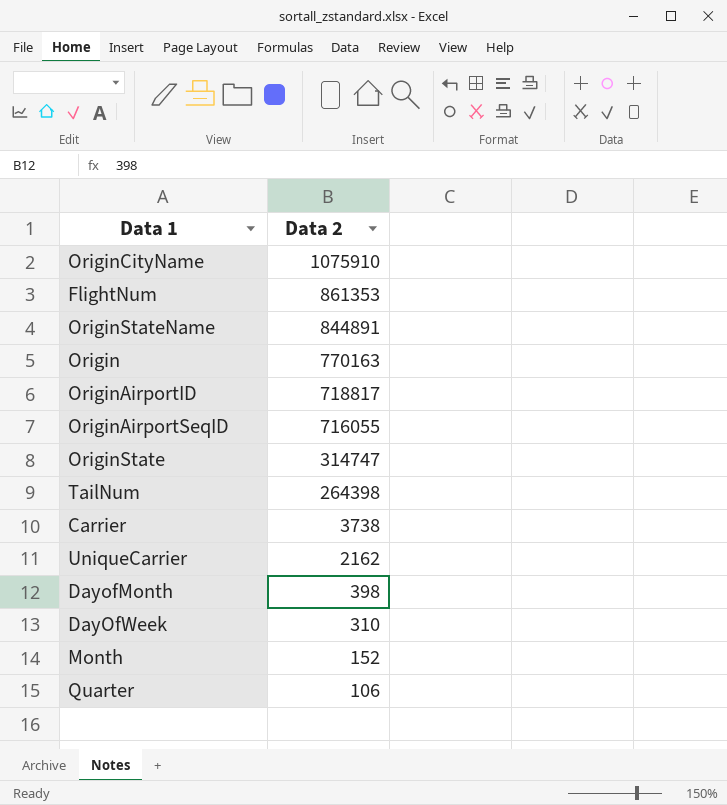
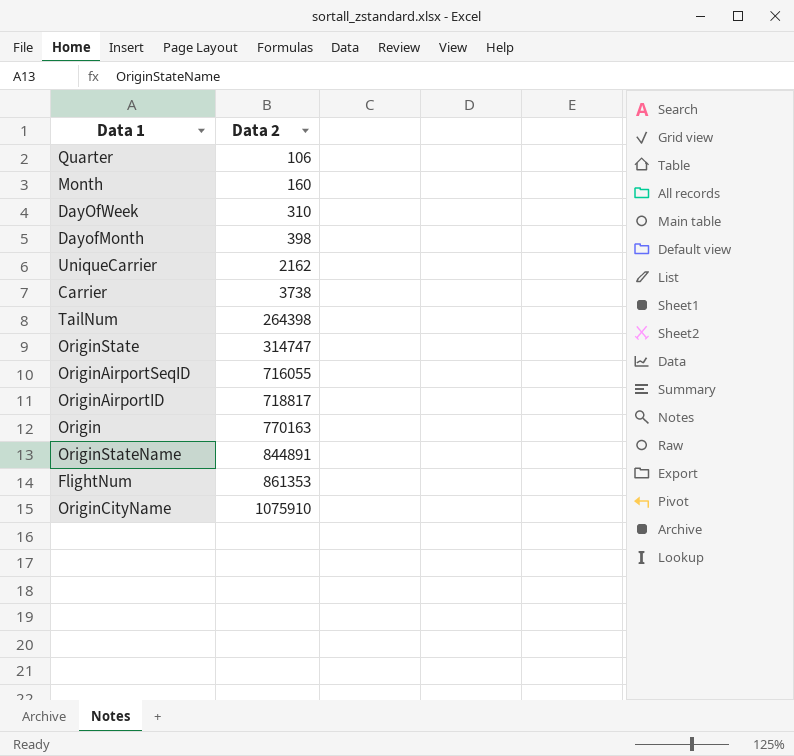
row order: Data 2 descending -> Data 2 ascending
Month | Data 2: 152 -> 160

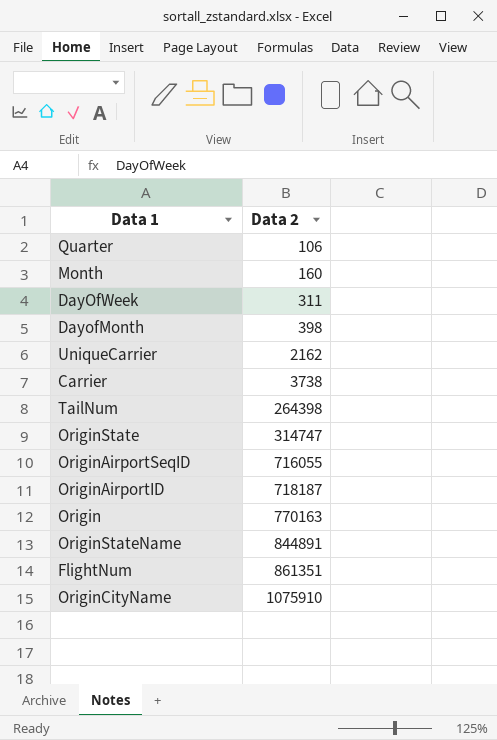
DayOfWeek | Data 2: 310 -> 311
OriginAirportID | Data 2: 718817 -> 718187
FlightNum | Data 2: 861353 -> 861351

